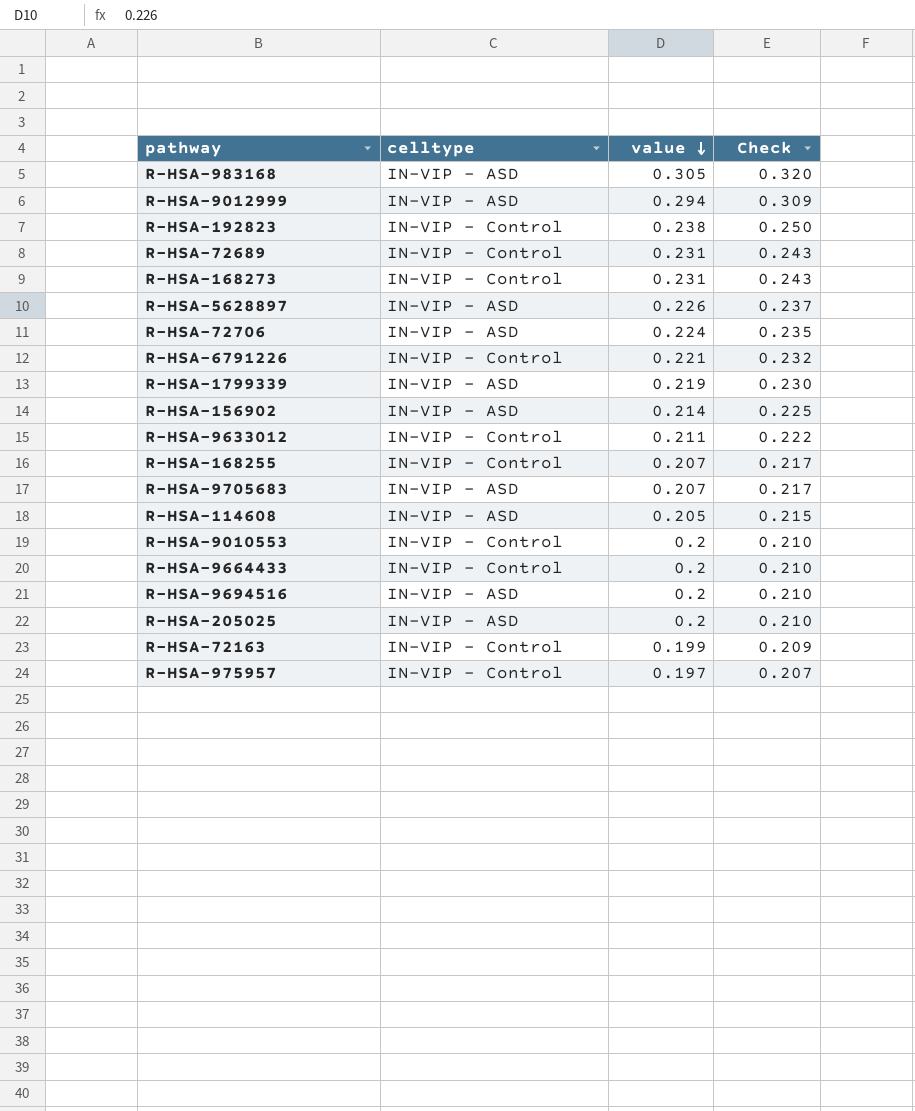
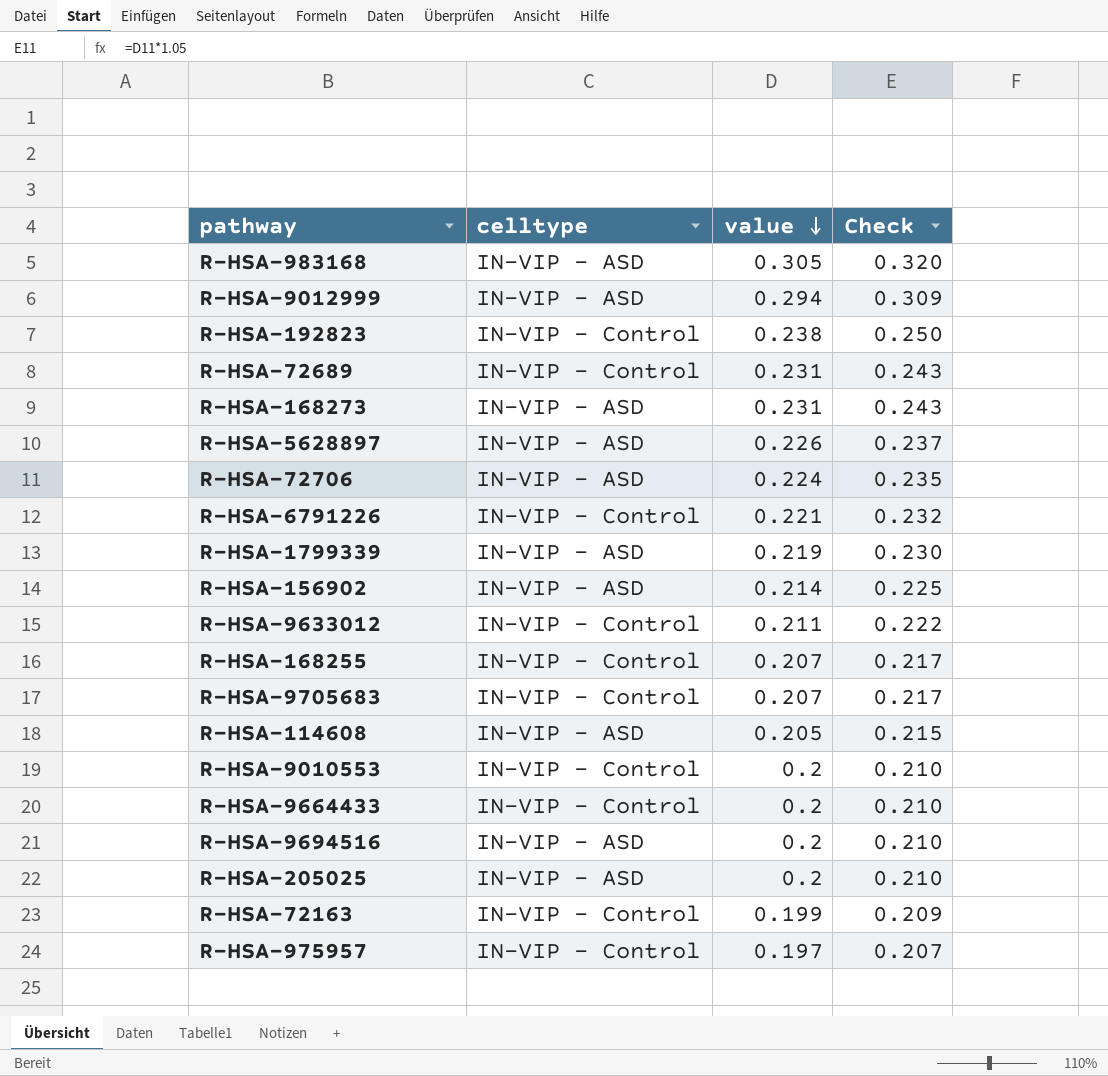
R-HSA-168273 | celltype: IN-VIP - Control -> IN-VIP - ASD
R-HSA-9705683 | celltype: IN-VIP - ASD -> IN-VIP - Control

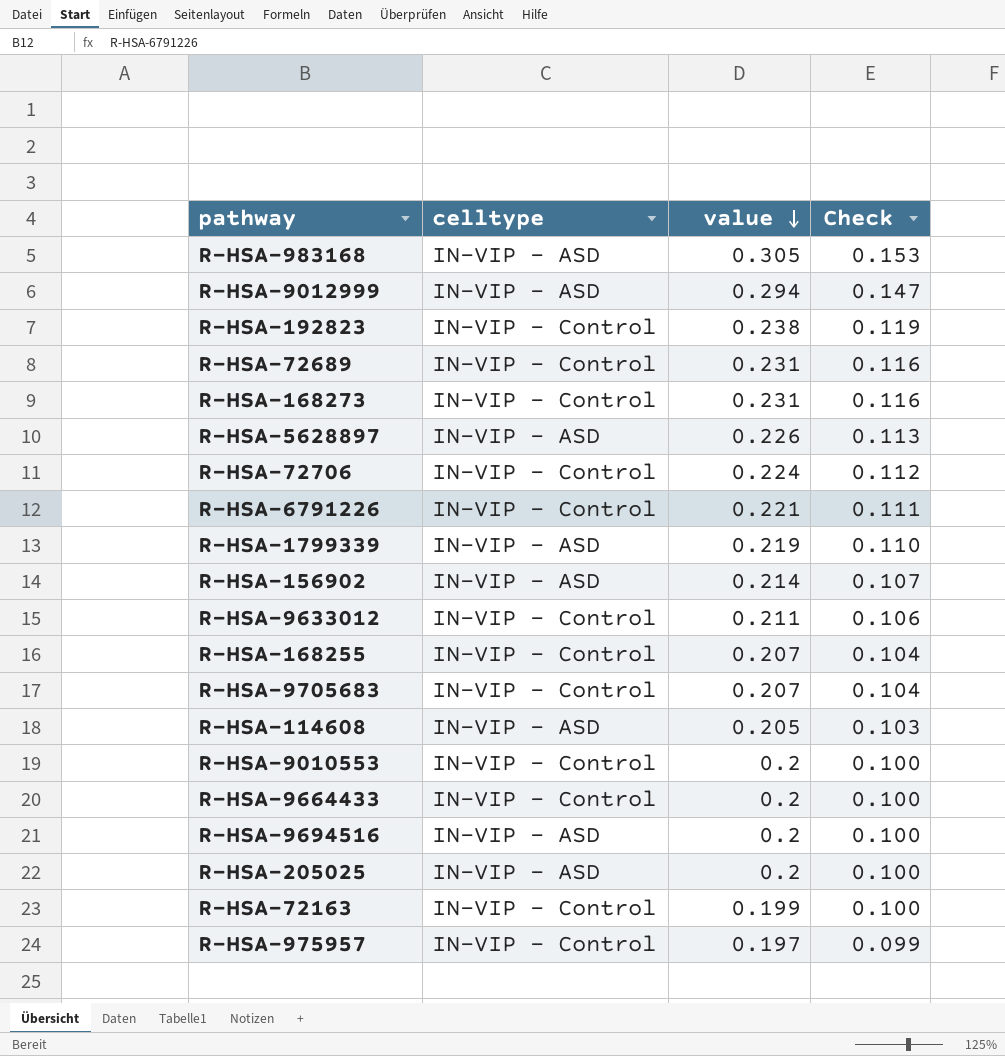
column Check | formula: [value] * 1.05 -> [value] * 0.5
R-HSA-168273 | celltype: IN-VIP - ASD -> IN-VIP - Control
R-HSA-72706 | celltype: IN-VIP - ASD -> IN-VIP - Control

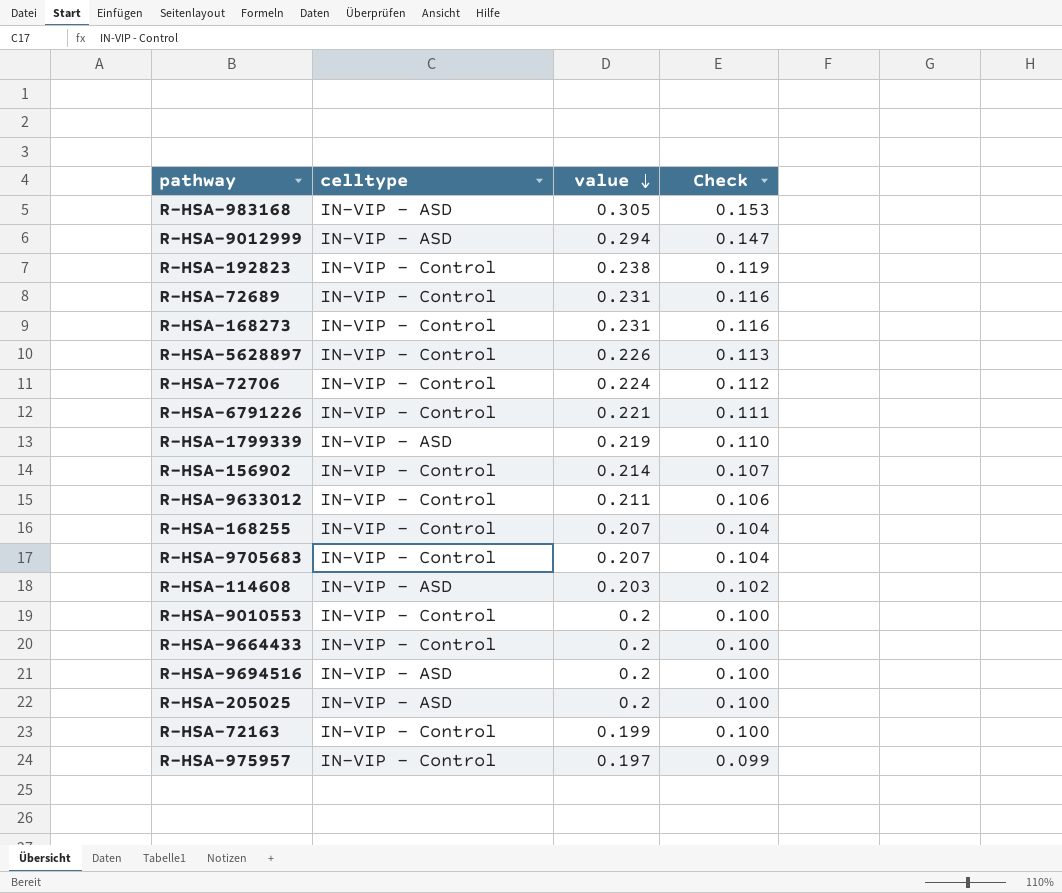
R-HSA-5628897 | celltype: IN-VIP - ASD -> IN-VIP - Control
R-HSA-156902 | celltype: IN-VIP - ASD -> IN-VIP - Control
R-HSA-114608 | value: 0.205 -> 0.203
R-HSA-114608 | Check: 0.103 -> 0.102

